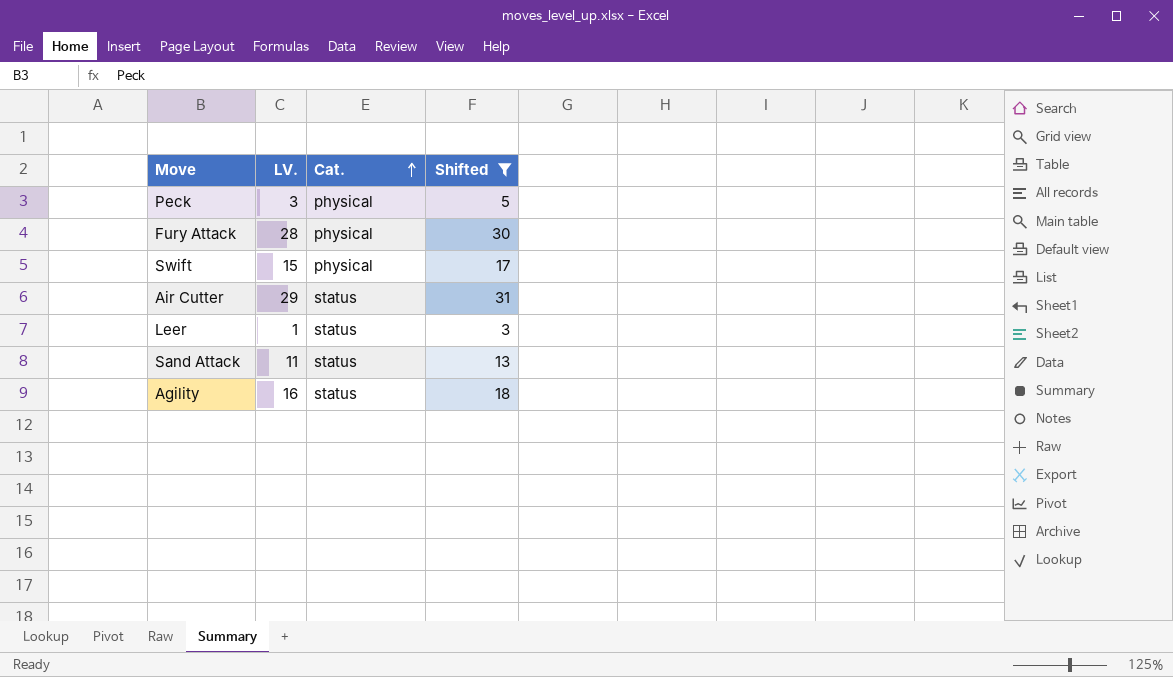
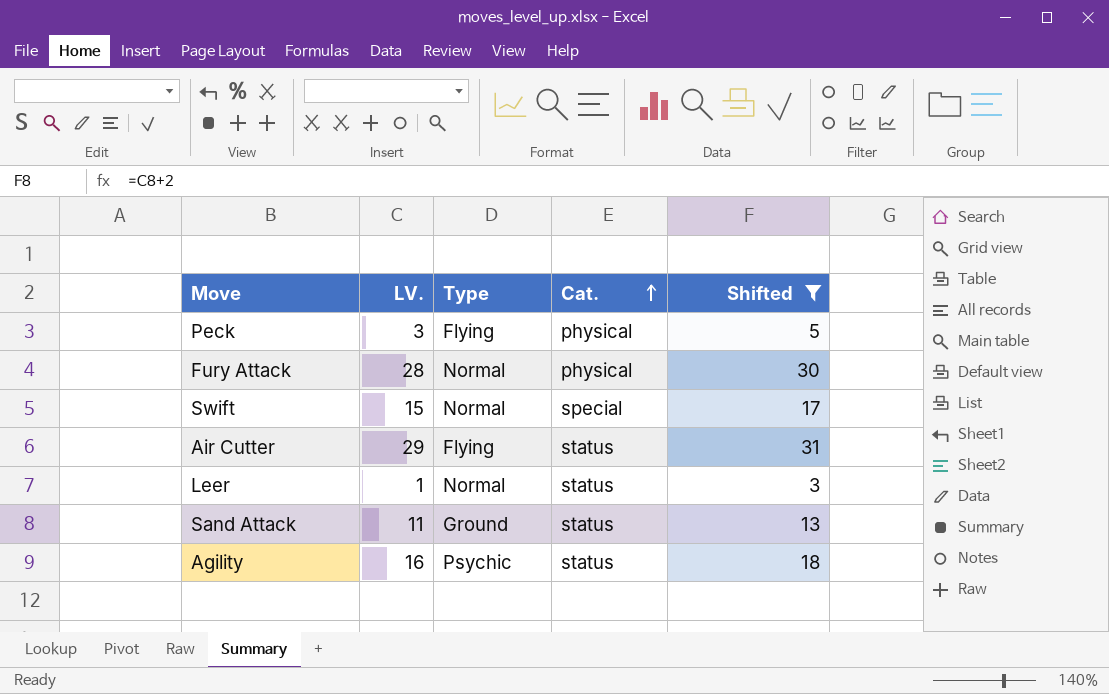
column Type | position: none -> 3
Swift | Cat.: physical -> special

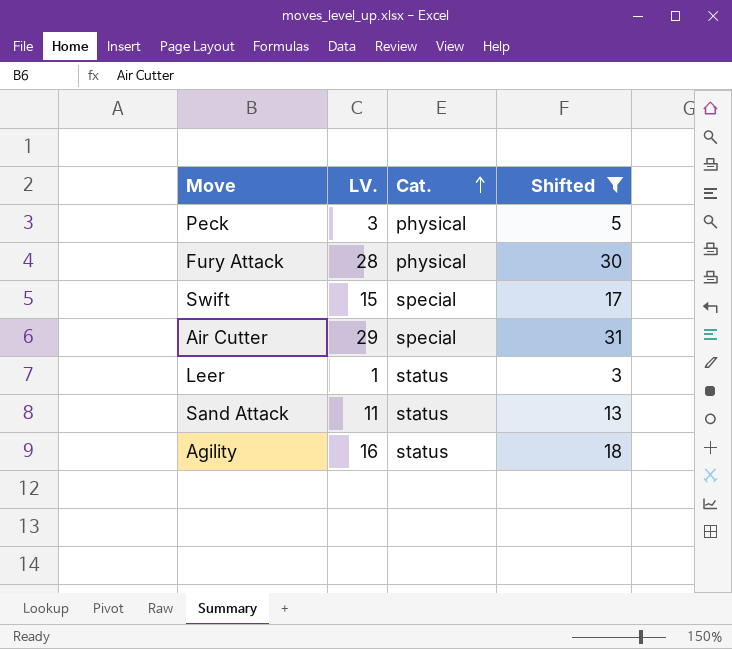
column Type | position: 3 -> none
Air Cutter | Cat.: status -> special

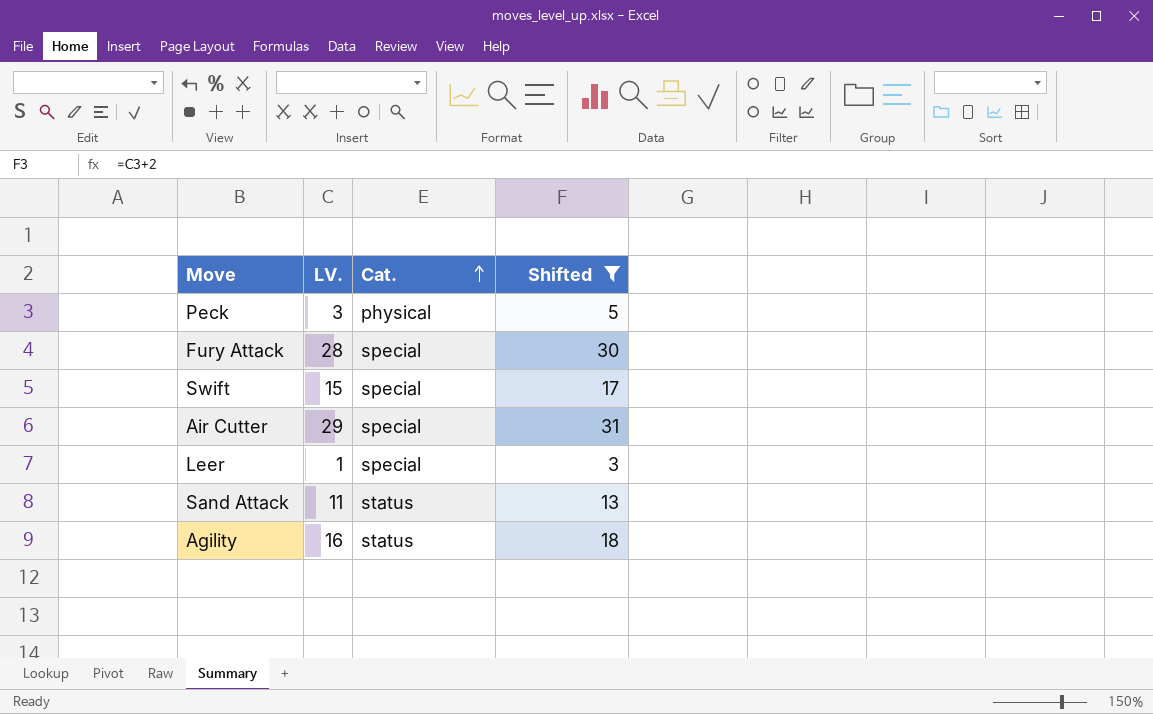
Fury Attack | Cat.: physical -> special
Leer | Cat.: status -> special

